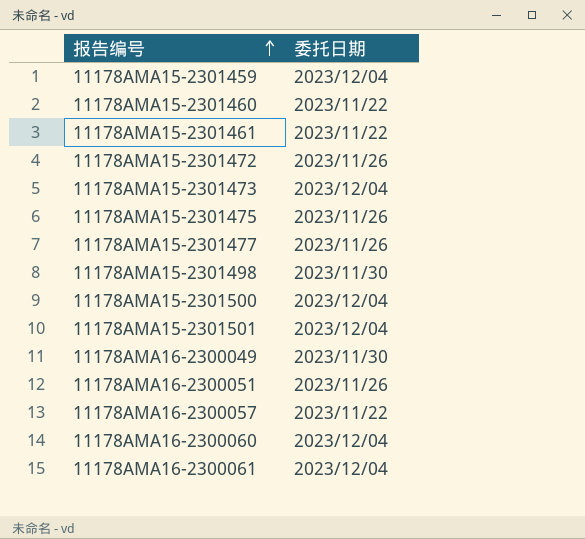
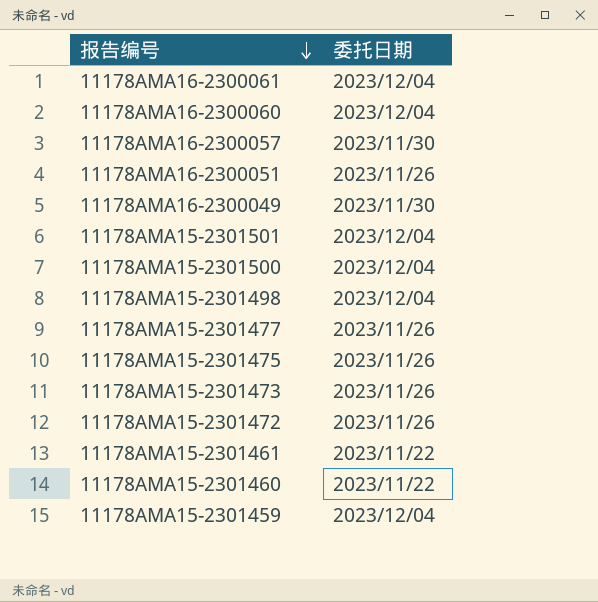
row order: 报告编号 ascending -> 报告编号 descending
11178AMA16-2300057 | 委托日期: 2023/11/22 -> 2023/11/30
11178AMA15-2301498 | 委托日期: 2023/11/30 -> 2023/12/04
11178AMA15-2301473 | 委托日期: 2023/12/04 -> 2023/11/26

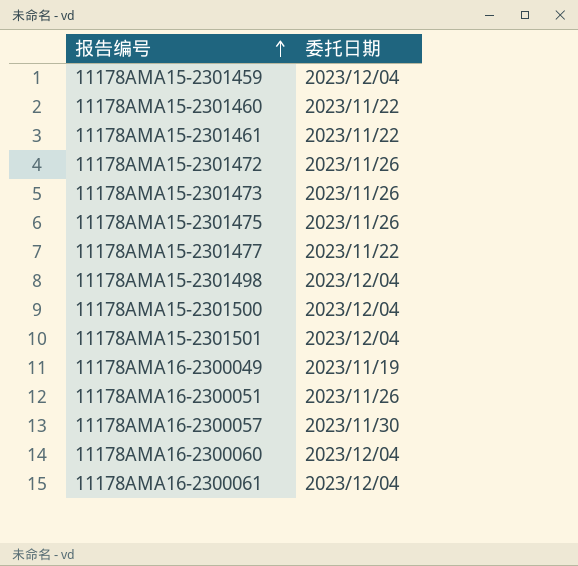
row order: 报告编号 descending -> 报告编号 ascending
11178AMA15-2301477 | 委托日期: 2023/11/26 -> 2023/11/22
11178AMA16-2300049 | 委托日期: 2023/11/30 -> 2023/11/19

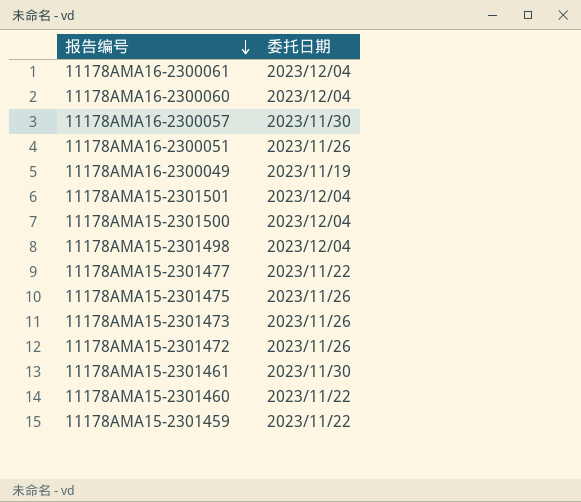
row order: 报告编号 ascending -> 报告编号 descending
11178AMA15-2301461 | 委托日期: 2023/11/22 -> 2023/11/30
11178AMA15-2301459 | 委托日期: 2023/12/04 -> 2023/11/22

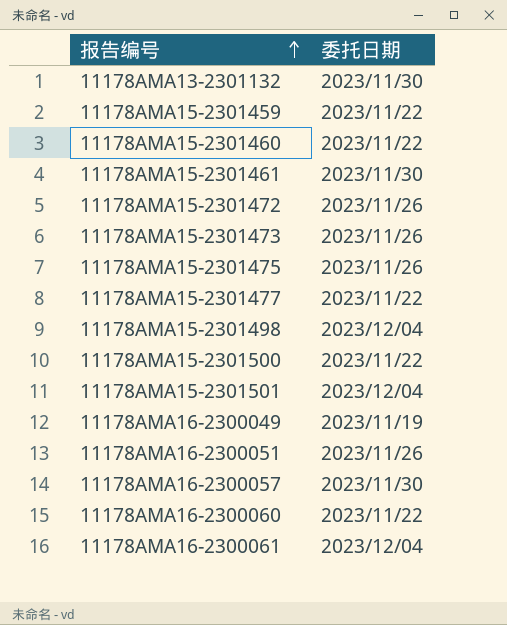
row order: 报告编号 descending -> 报告编号 ascending
row 11178AMA13-2301132: none -> 2023/11/30
11178AMA15-2301500 | 委托日期: 2023/12/04 -> 2023/11/22
11178AMA16-2300060 | 委托日期: 2023/12/04 -> 2023/11/22

